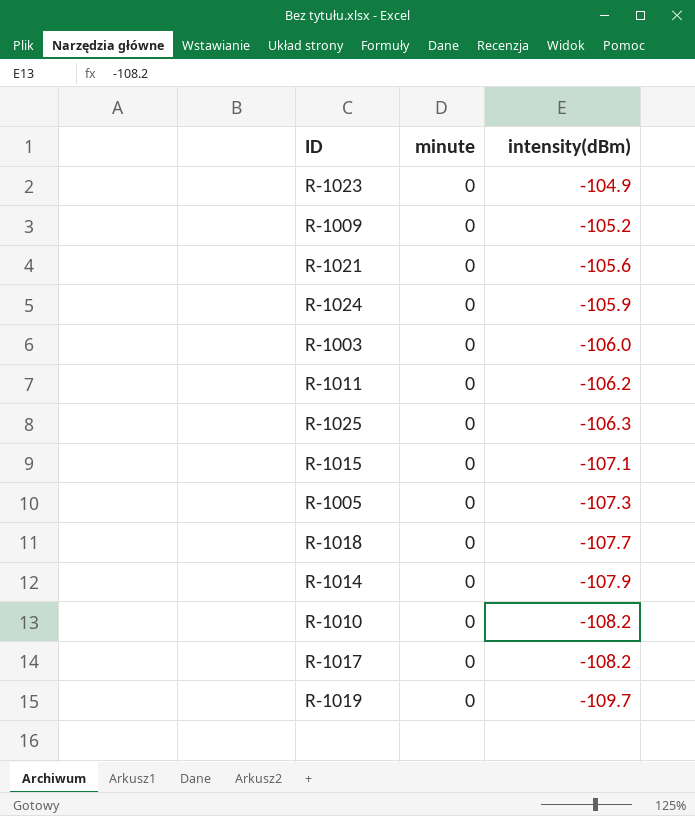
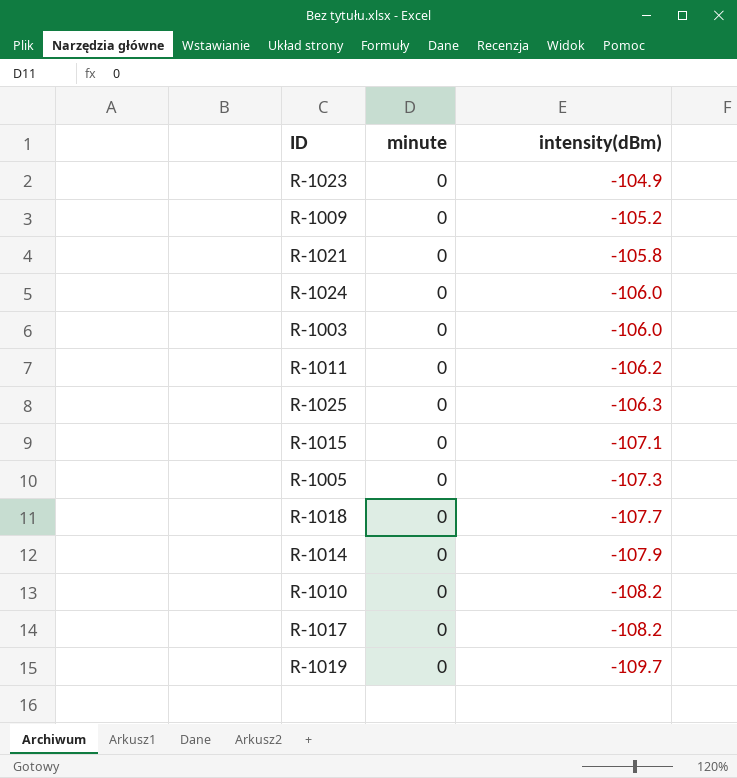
R-1021 | intensity(dBm): -105.6 -> -105.8
R-1024 | intensity(dBm): -105.9 -> -106.0

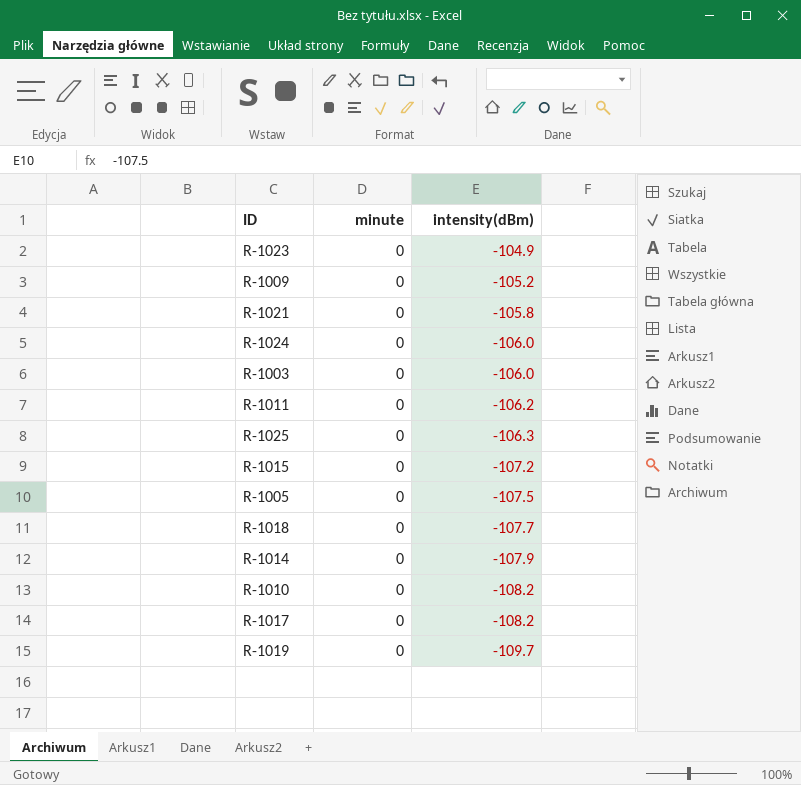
R-1015 | intensity(dBm): -107.1 -> -107.2
R-1005 | intensity(dBm): -107.3 -> -107.5

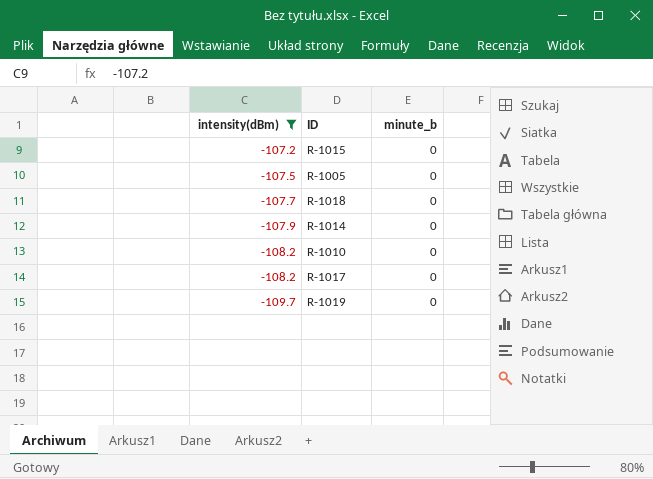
filter: none -> intensity(dBm) <= -107.2
column intensity(dBm) | position: 3 -> 1
column name: minute -> minute_b

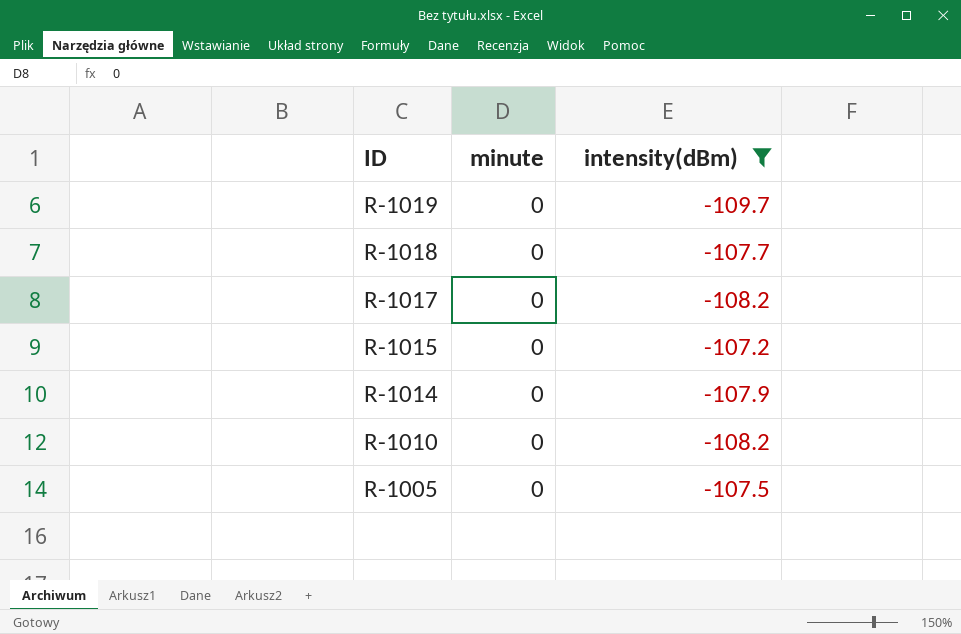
row order: intensity(dBm) descending -> ID descending
column name: minute_b -> minute
column intensity(dBm) | position: 1 -> 3

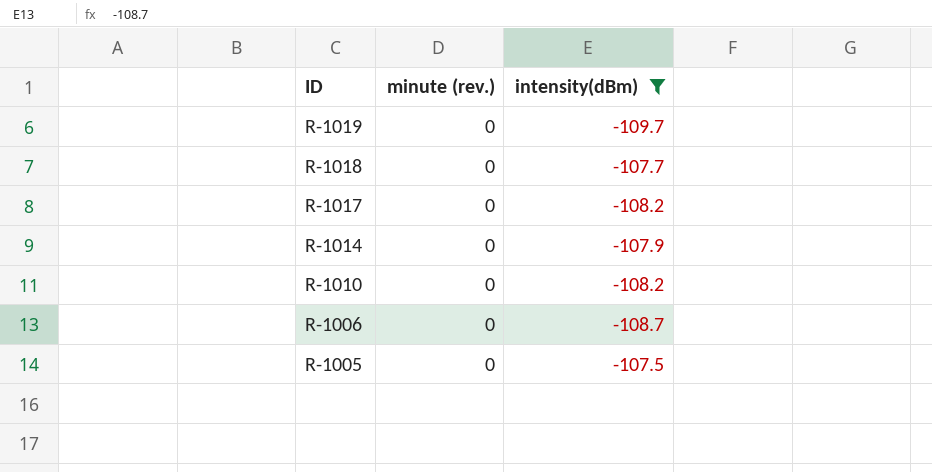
column name: minute -> minute (rev.)
row R-1015: 0 | -107.2 -> none
row R-1006: none -> 0 | -108.7

